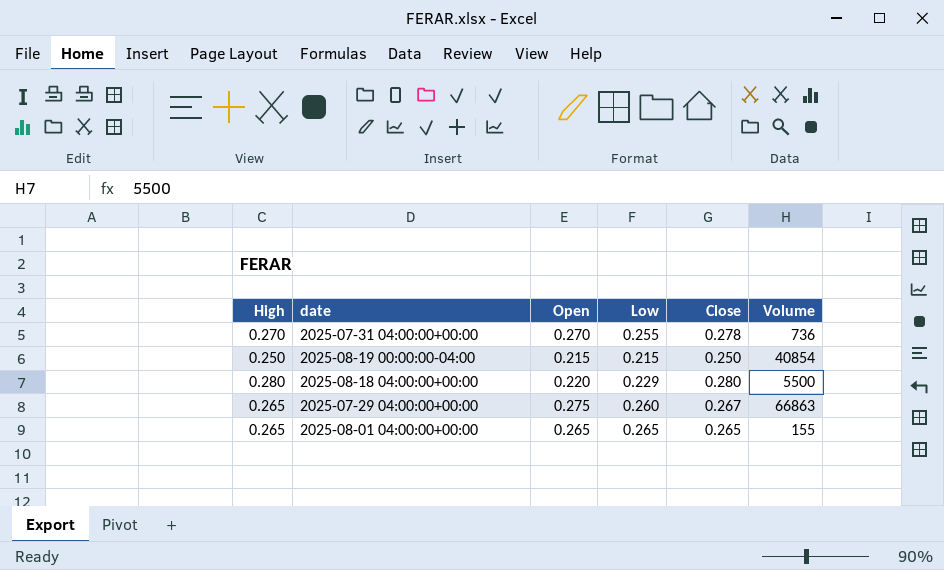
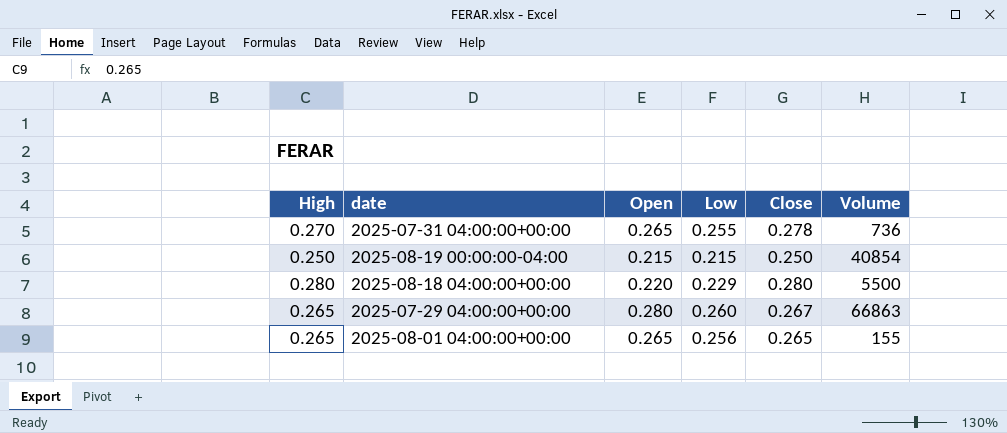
2025-07-31 04:00:00+00:00 | Open: 0.270 -> 0.265
2025-07-29 04:00:00+00:00 | Open: 0.275 -> 0.280
2025-08-01 04:00:00+00:00 | Low: 0.265 -> 0.256

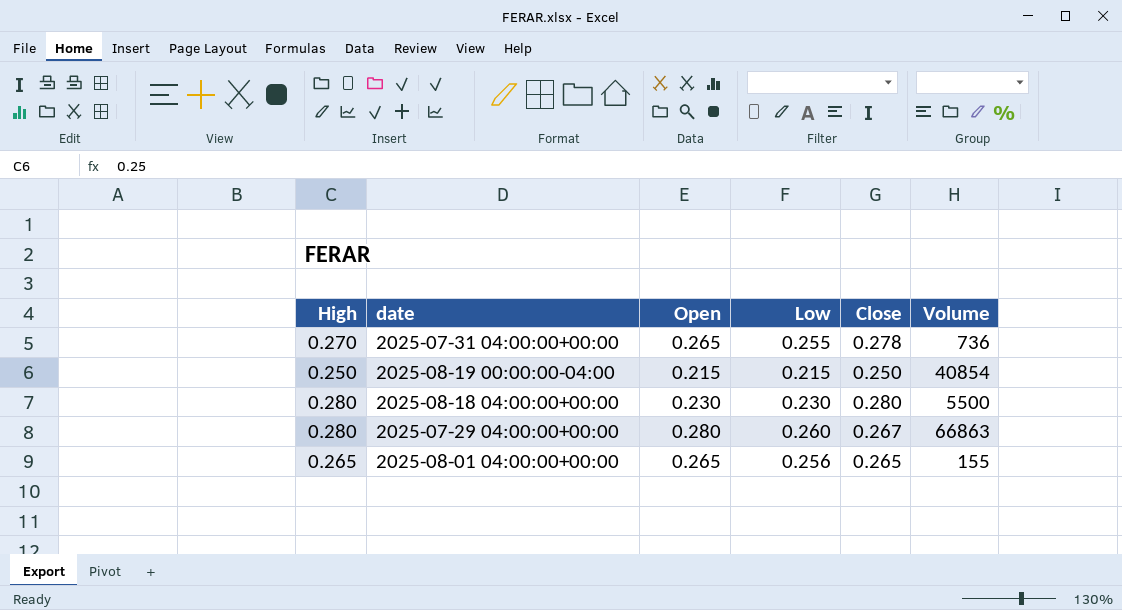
2025-08-18 04:00:00+00:00 | Open: 0.220 -> 0.230
2025-08-18 04:00:00+00:00 | Low: 0.229 -> 0.230
2025-07-29 04:00:00+00:00 | High: 0.265 -> 0.280

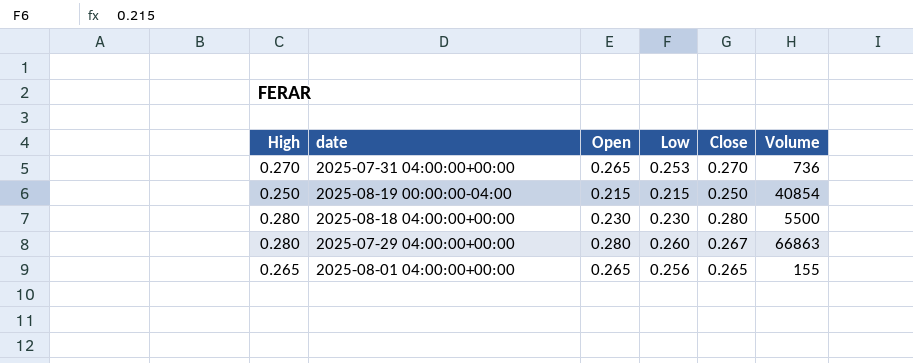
2025-07-31 04:00:00+00:00 | Low: 0.255 -> 0.253
2025-07-31 04:00:00+00:00 | Close: 0.278 -> 0.270

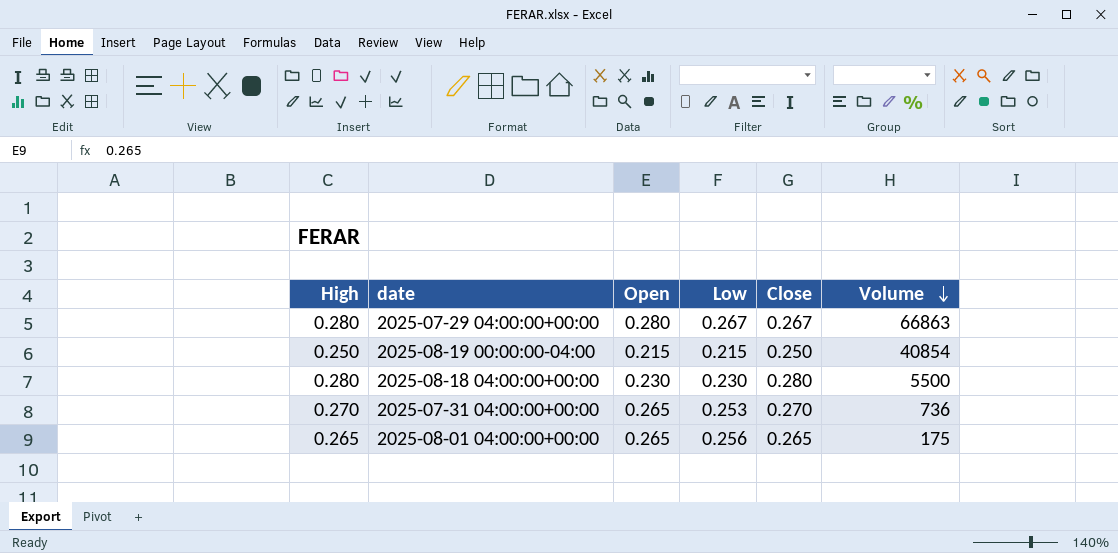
row order: none -> Volume descending
2025-07-29 04:00:00+00:00 | Low: 0.260 -> 0.267
2025-08-01 04:00:00+00:00 | Volume: 155 -> 175

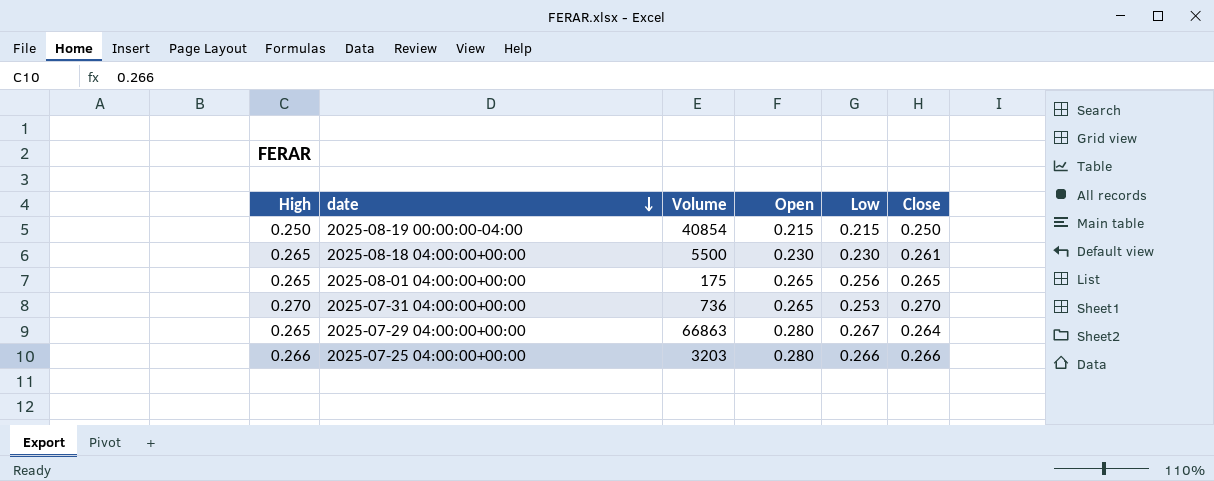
row order: Volume descending -> date descending
column Volume | position: 6 -> 3
2025-08-18 04:00:00+00:00 | High: 0.280 -> 0.265
2025-08-18 04:00:00+00:00 | Close: 0.280 -> 0.261
2025-07-29 04:00:00+00:00 | High: 0.280 -> 0.265
2025-07-29 04:00:00+00:00 | Close: 0.267 -> 0.264
row 2025-07-25 04:00:00+00:00: none -> 0.266 | 3203 | 0.280 | 0.266 | 0.266

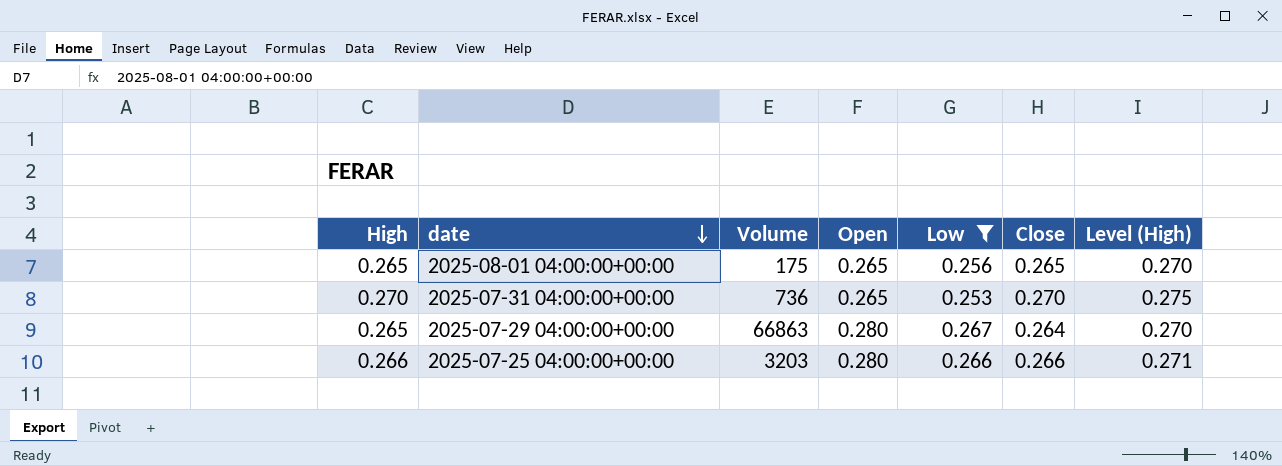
filter: none -> Low >= 0.253
column Level (High) | formula: none -> [High] * 1.02

